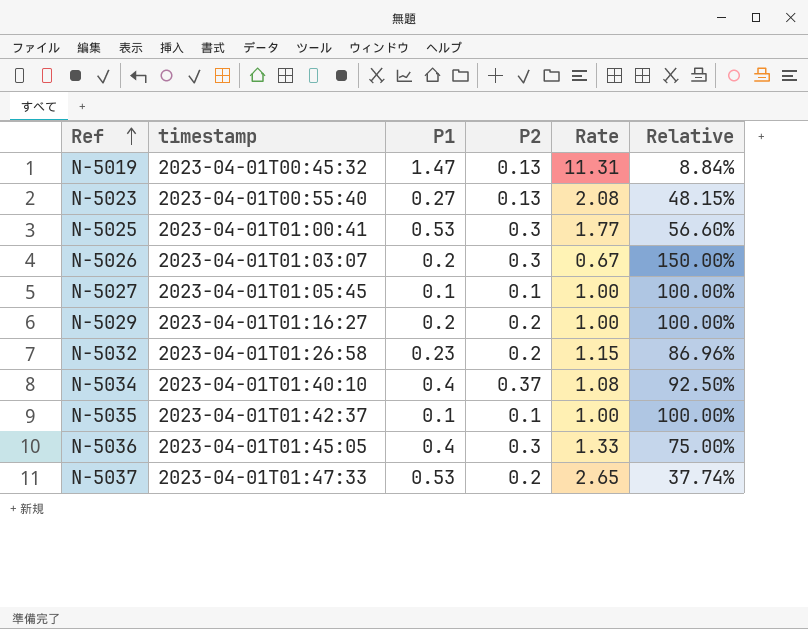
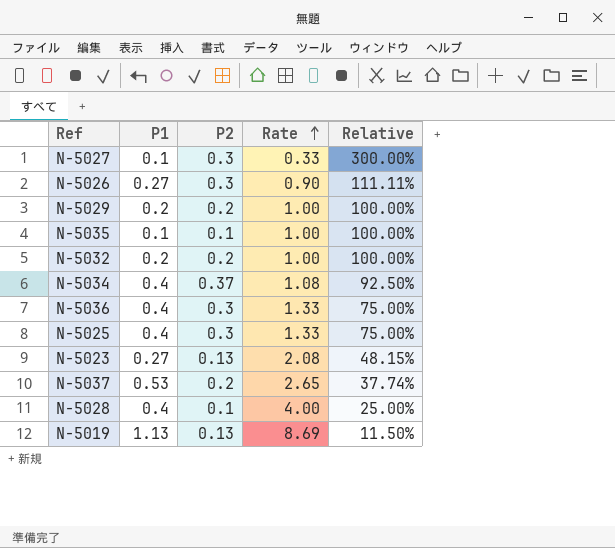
row order: Ref ascending -> Rate ascending
column timestamp | position: 2 -> none
N-5027 | P2: 0.1 -> 0.3
N-5027 | Rate: 1.00 -> 0.33
N-5027 | Relative: 100.00% -> 300.00%
N-5026 | P1: 0.2 -> 0.27
N-5026 | Rate: 0.67 -> 0.90
N-5026 | Relative: 150.00% -> 111.11%
N-5032 | P1: 0.23 -> 0.2
N-5032 | Rate: 1.15 -> 1.00
N-5032 | Relative: 86.96% -> 100.00%
N-5025 | P1: 0.53 -> 0.4
N-5025 | Rate: 1.77 -> 1.33
N-5025 | Relative: 56.60% -> 75.00%
row N-5028: none -> 0.4 | 0.1 | 4.00 | 25.00%
N-5019 | P1: 1.47 -> 1.13
N-5019 | Rate: 11.31 -> 8.69
N-5019 | Relative: 8.84% -> 11.50%

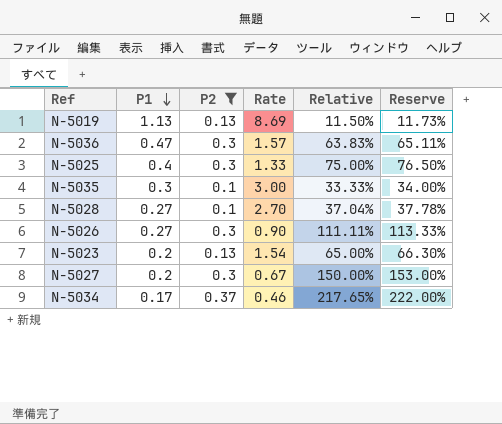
filter: none -> P2 != 0.2
row order: Rate ascending -> P1 descending
column Reserve | formula: none -> [Relative] * 1.02
N-5036 | P1: 0.4 -> 0.47
N-5036 | Rate: 1.33 -> 1.57
N-5036 | Relative: 75.00% -> 63.83%
N-5035 | P1: 0.1 -> 0.3
N-5035 | Rate: 1.00 -> 3.00
N-5035 | Relative: 100.00% -> 33.33%
N-5028 | P1: 0.4 -> 0.27
N-5028 | Rate: 4.00 -> 2.70
N-5028 | Relative: 25.00% -> 37.04%
N-5023 | P1: 0.27 -> 0.2
N-5023 | Rate: 2.08 -> 1.54
N-5023 | Relative: 48.15% -> 65.00%
N-5027 | P1: 0.1 -> 0.2
N-5027 | Rate: 0.33 -> 0.67
N-5027 | Relative: 300.00% -> 150.00%
N-5034 | P1: 0.4 -> 0.17
N-5034 | Rate: 1.08 -> 0.46
N-5034 | Relative: 92.50% -> 217.65%

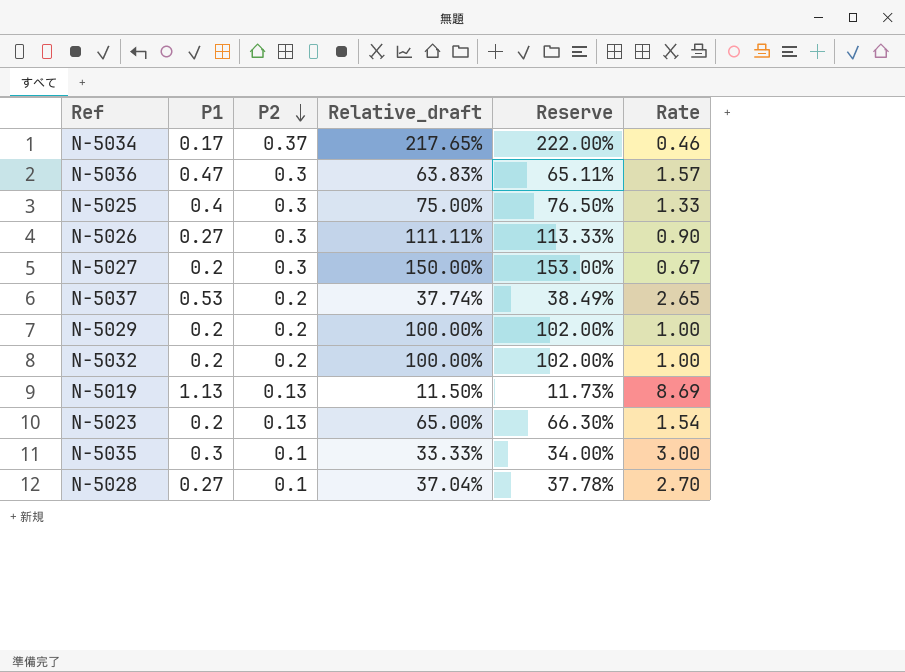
filter: P2 != 0.2 -> none
row order: P1 descending -> P2 descending
column name: Relative -> Relative_draft
column Rate | position: 4 -> 6

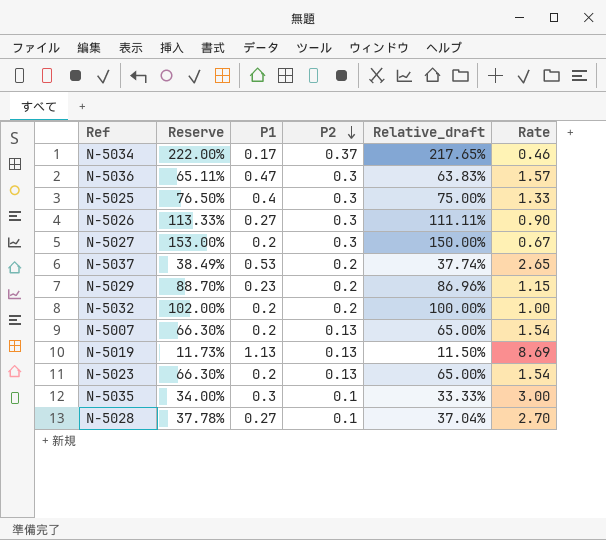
column Reserve | position: 5 -> 2
N-5029 | Reserve: 102.00% -> 88.70%
N-5029 | P1: 0.2 -> 0.23
N-5029 | Relative_draft: 100.00% -> 86.96%
N-5029 | Rate: 1.00 -> 1.15
row N-5007: none -> 66.30% | 0.2 | 0.13 | 65.00% | 1.54

